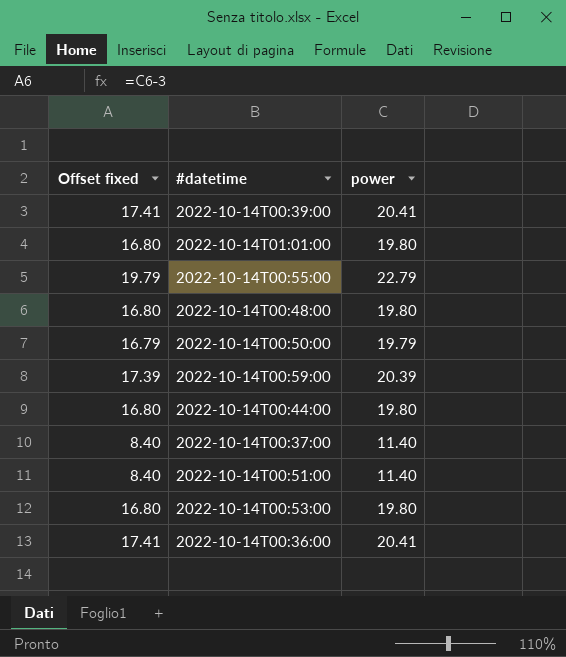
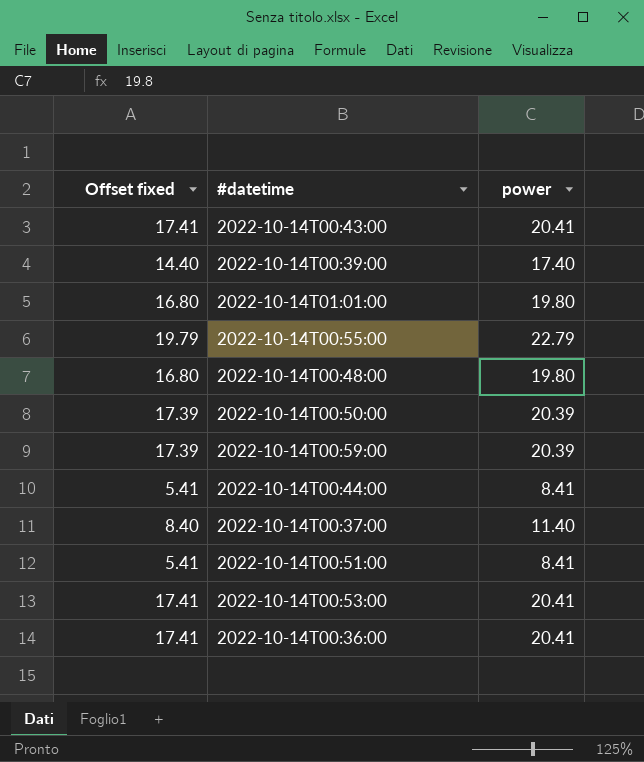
row 2022-10-14T00:43:00: none -> 17.41 | 20.41
2022-10-14T00:39:00 | Offset fixed: 17.41 -> 14.40
2022-10-14T00:39:00 | power: 20.41 -> 17.40
2022-10-14T00:50:00 | Offset fixed: 16.79 -> 17.39
2022-10-14T00:50:00 | power: 19.79 -> 20.39
2022-10-14T00:44:00 | Offset fixed: 16.80 -> 5.41
2022-10-14T00:44:00 | power: 19.80 -> 8.41
2022-10-14T00:51:00 | Offset fixed: 8.40 -> 5.41
2022-10-14T00:51:00 | power: 11.40 -> 8.41
2022-10-14T00:53:00 | Offset fixed: 16.80 -> 17.41
2022-10-14T00:53:00 | power: 19.80 -> 20.41

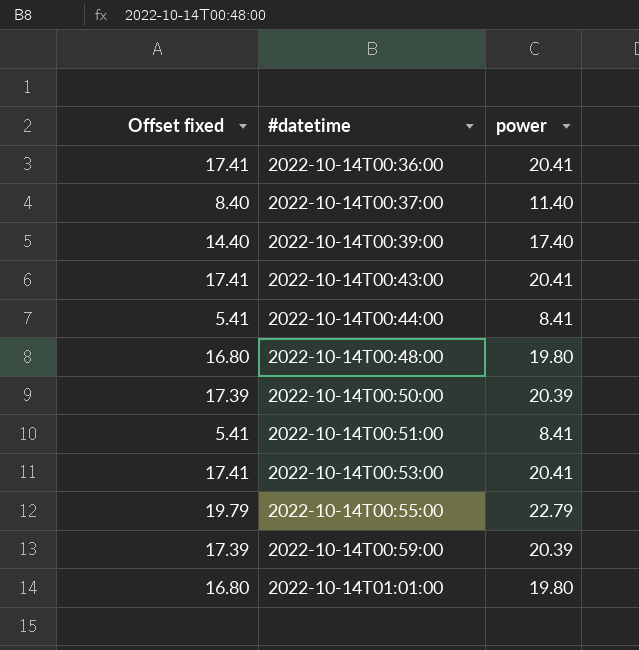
row order: none -> #datetime ascending

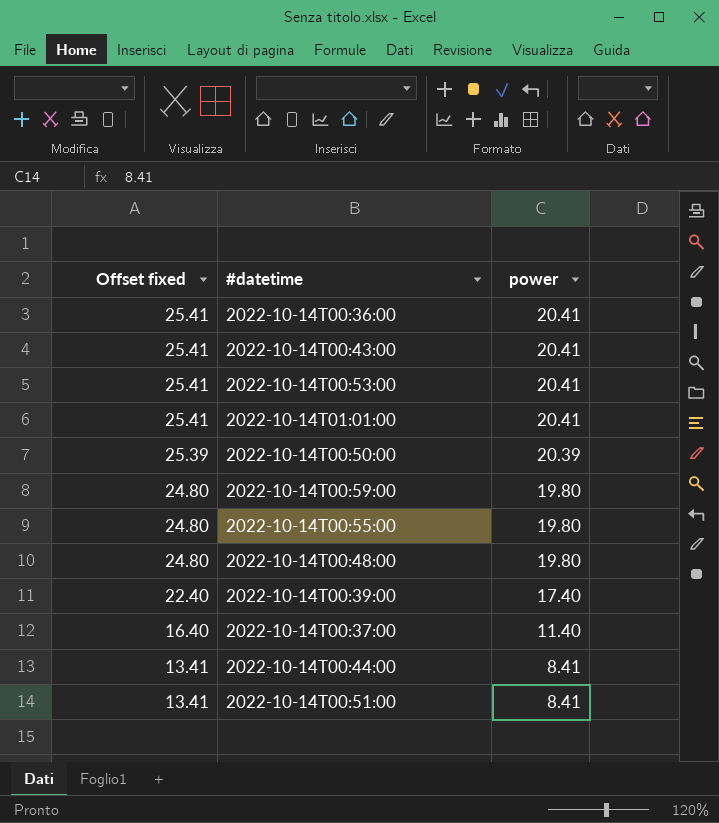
row order: #datetime ascending -> Offset fixed descending
column Offset fixed | formula: [power] - 3 -> [power] + 5
2022-10-14T01:01:00 | power: 19.80 -> 20.41
2022-10-14T00:59:00 | power: 20.39 -> 19.80
2022-10-14T00:55:00 | power: 22.79 -> 19.80

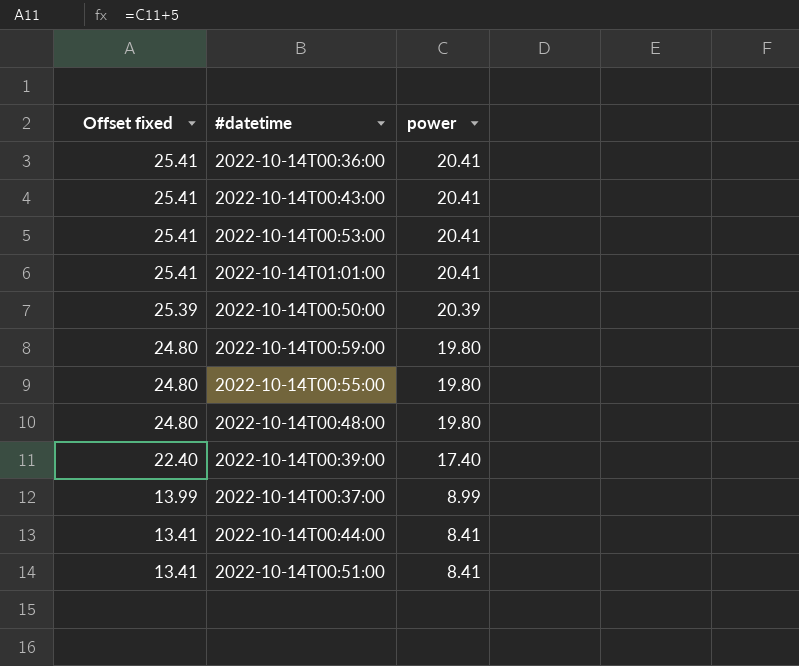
2022-10-14T00:37:00 | Offset fixed: 16.40 -> 13.99
2022-10-14T00:37:00 | power: 11.40 -> 8.99

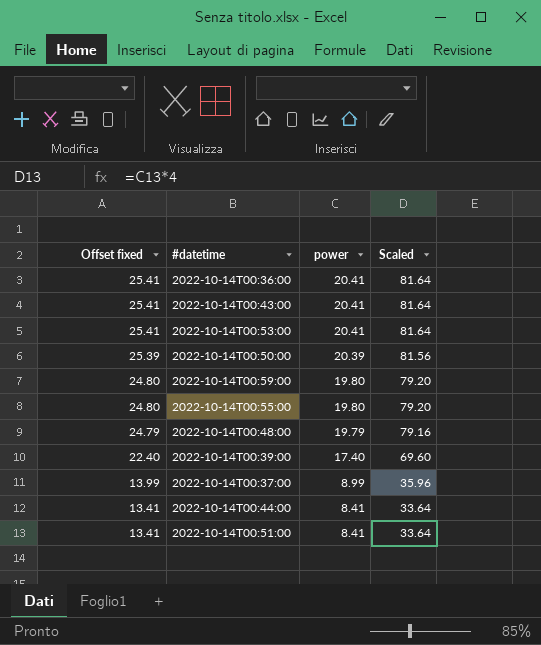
column Scaled | formula: none -> [power] * 4
row 2022-10-14T01:01:00: 25.41 | 20.41 -> none
2022-10-14T00:48:00 | Offset fixed: 24.80 -> 24.79
2022-10-14T00:48:00 | power: 19.80 -> 19.79

